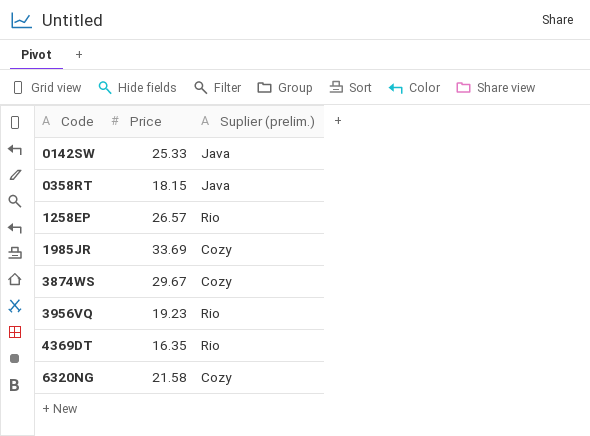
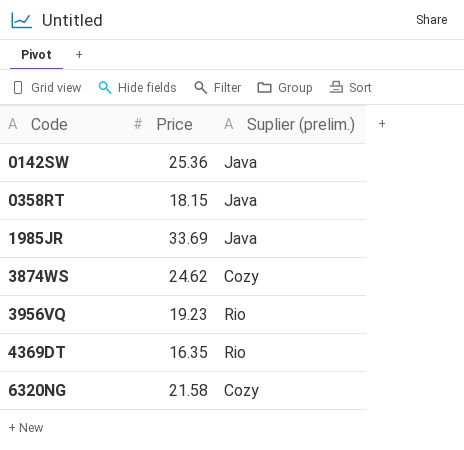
row 1258EP: 26.57 | Rio -> none
0142SW | Price: 25.33 -> 25.36
1985JR | Suplier (prelim.): Cozy -> Java
3874WS | Price: 29.67 -> 24.62

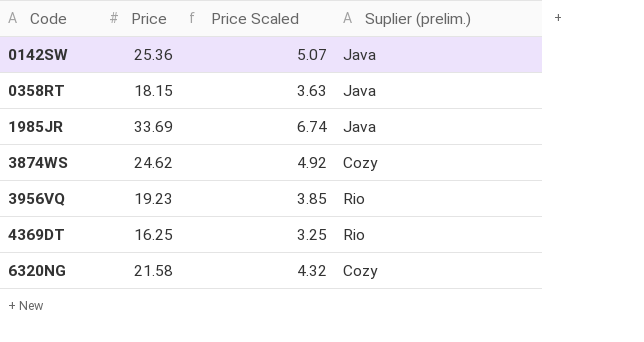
column Price Scaled | formula: none -> [Price] * 0.2
4369DT | Price: 16.35 -> 16.25

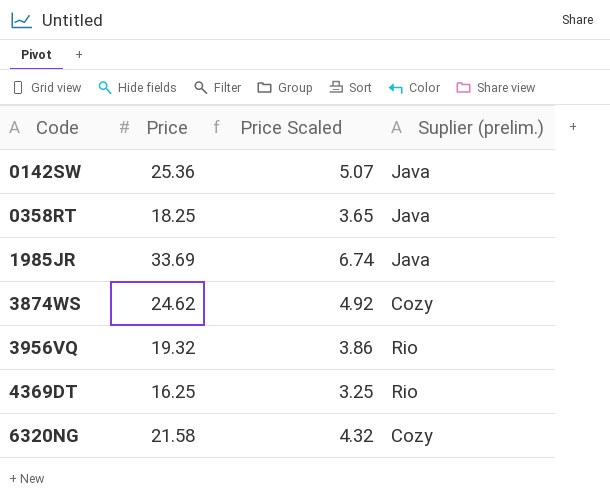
0358RT | Price: 18.15 -> 18.25
0358RT | Price Scaled: 3.63 -> 3.65
3956VQ | Price: 19.23 -> 19.32
3956VQ | Price Scaled: 3.85 -> 3.86

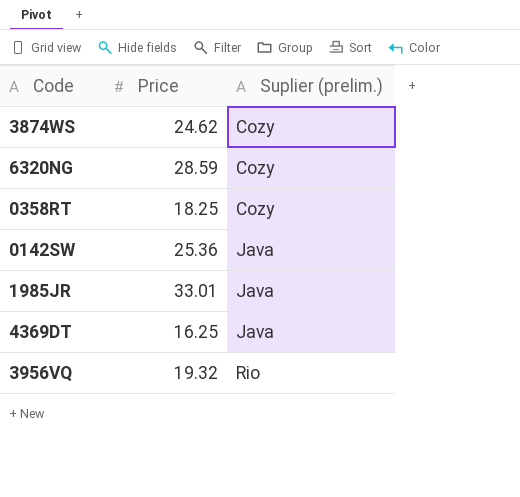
row order: Code ascending -> Suplier (prelim.) ascending
column Price Scaled | formula: [Price] * 0.2 -> none
6320NG | Price: 21.58 -> 28.59
0358RT | Suplier (prelim.): Java -> Cozy
1985JR | Price: 33.69 -> 33.01
4369DT | Suplier (prelim.): Rio -> Java

